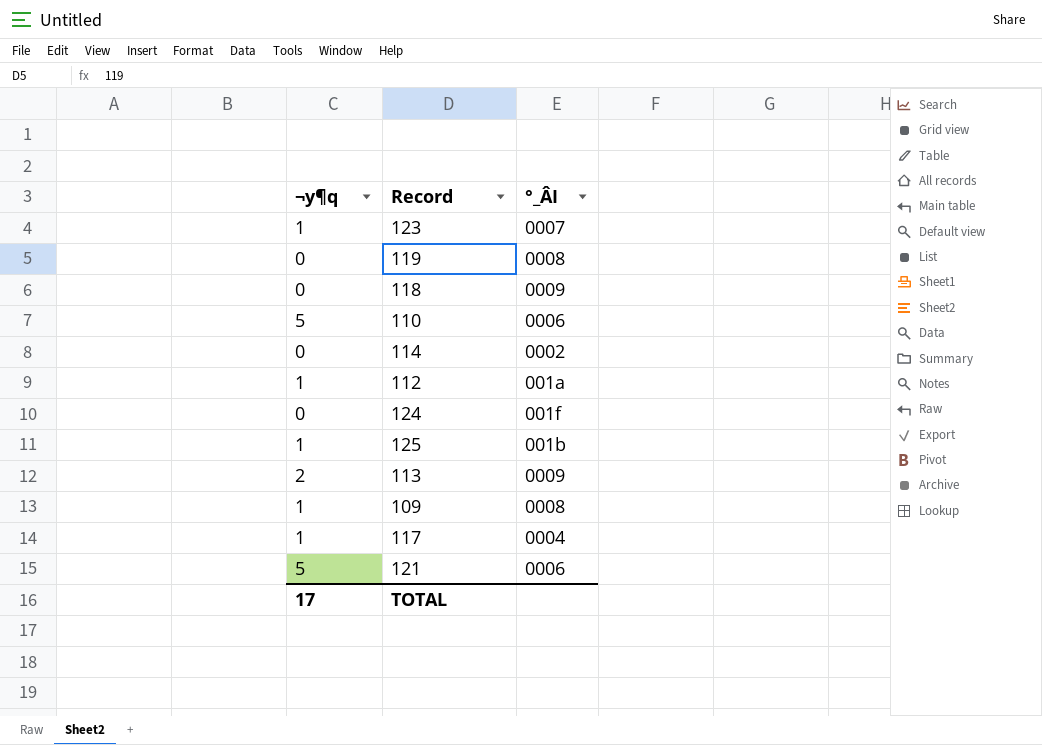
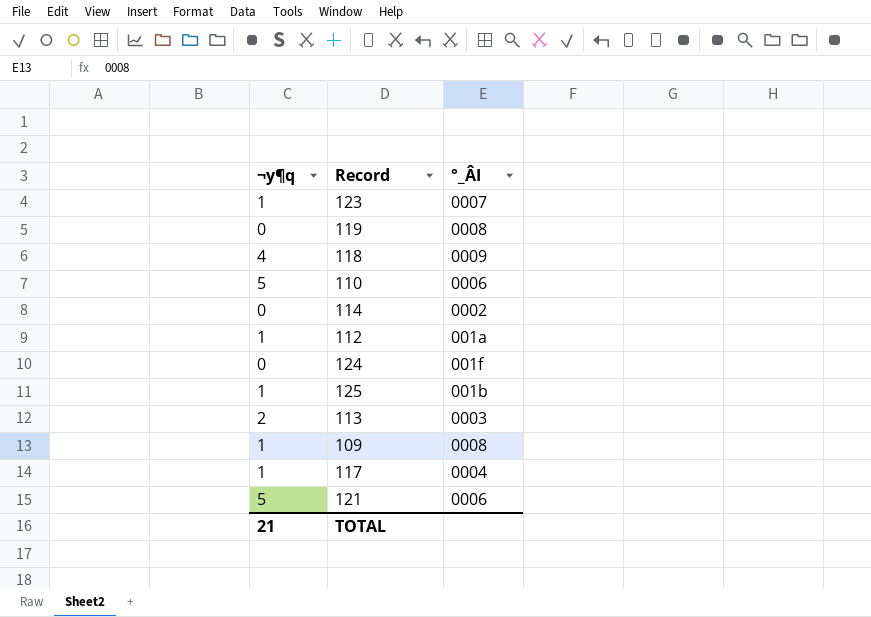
118 | ¬y¶q: 0 -> 4
113 | °_ÂI: 0009 -> 0003
TOTAL | ¬y¶q: 17 -> 21

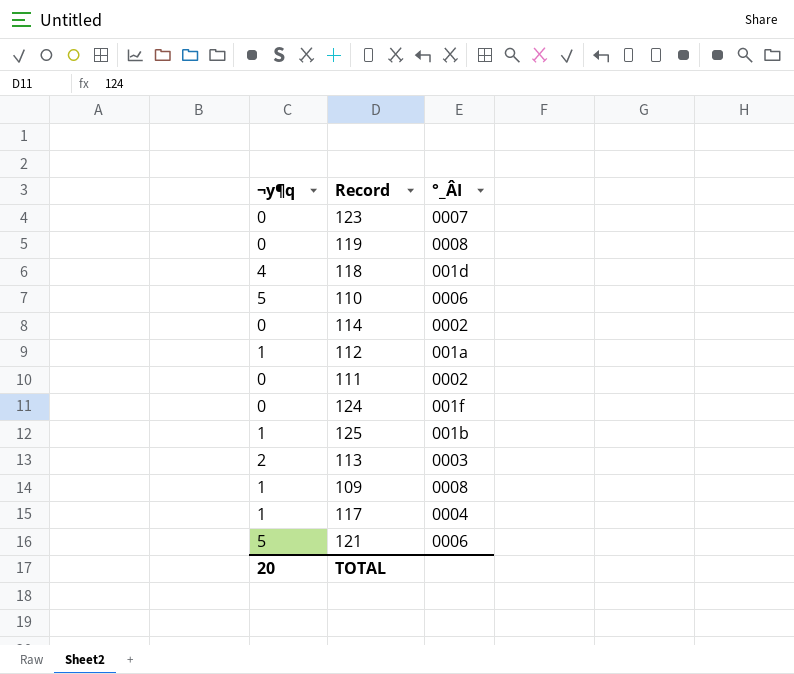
123 | ¬y¶q: 1 -> 0
118 | °_ÂI: 0009 -> 001d
row 111: none -> 0 | 0002
TOTAL | ¬y¶q: 21 -> 20

